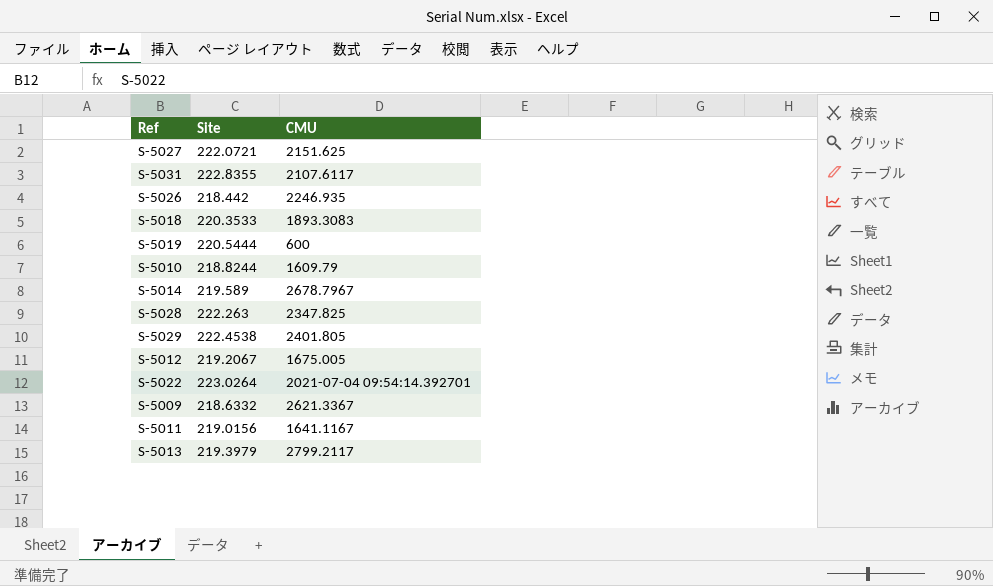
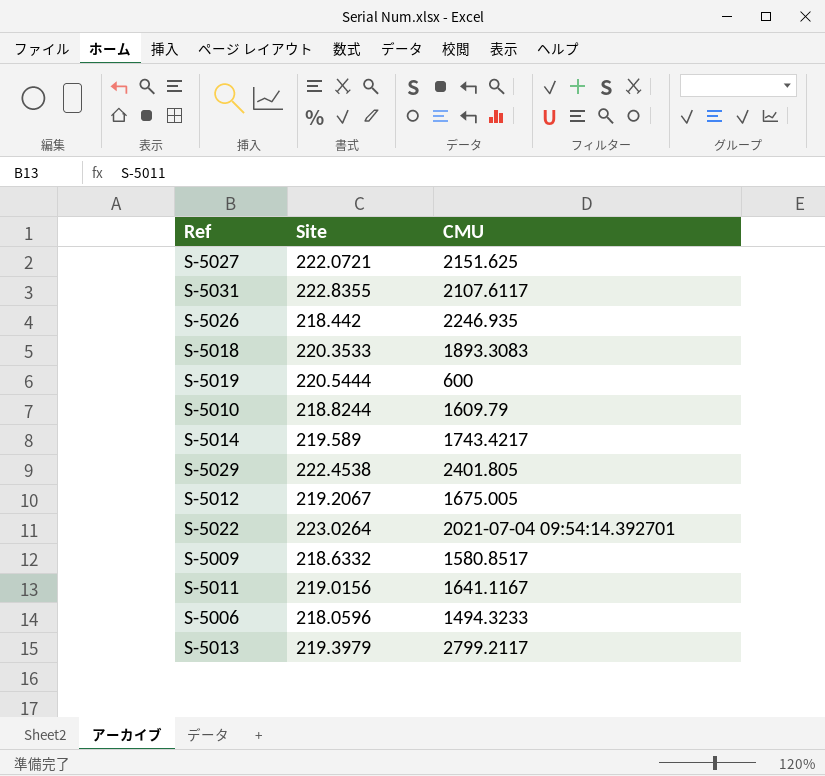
row S-5028: 222.263 | 2347.825 -> none
S-5014 | CMU: 2678.7967 -> 1743.4217
S-5009 | CMU: 2621.3367 -> 1580.8517
row S-5006: none -> 218.0596 | 1494.3233

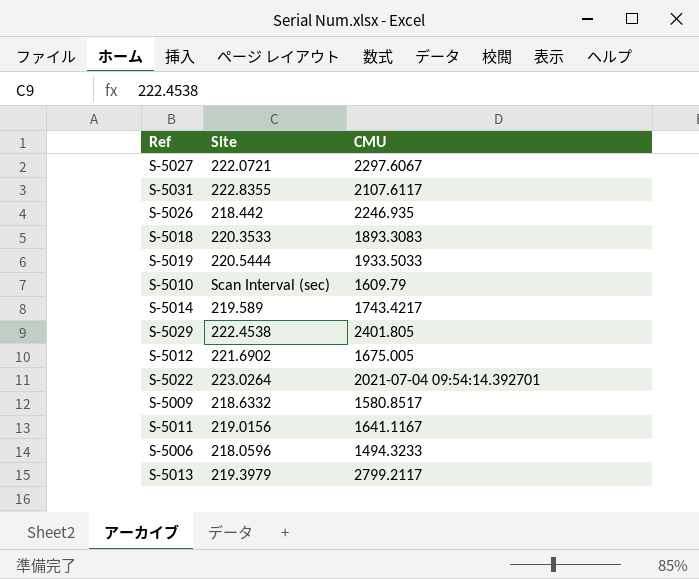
S-5027 | CMU: 2151.625 -> 2297.6067
S-5019 | CMU: 600 -> 1933.5033
S-5010 | Site: 218.8244 -> Scan Interval (sec)
S-5012 | Site: 219.2067 -> 221.6902

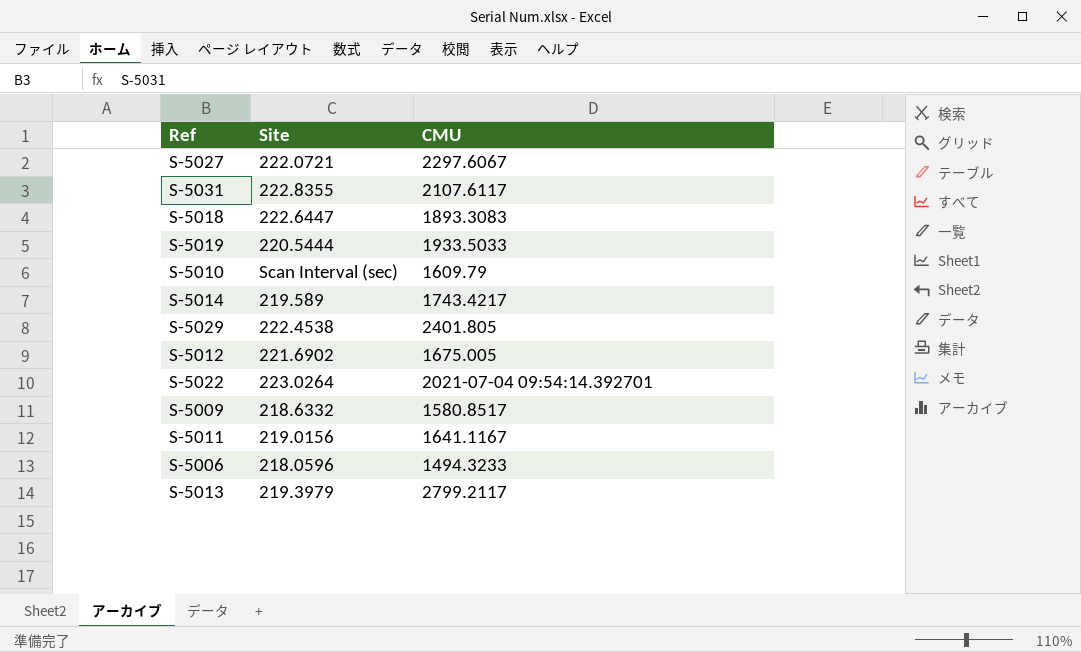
row S-5026: 218.442 | 2246.935 -> none
S-5018 | Site: 220.3533 -> 222.6447

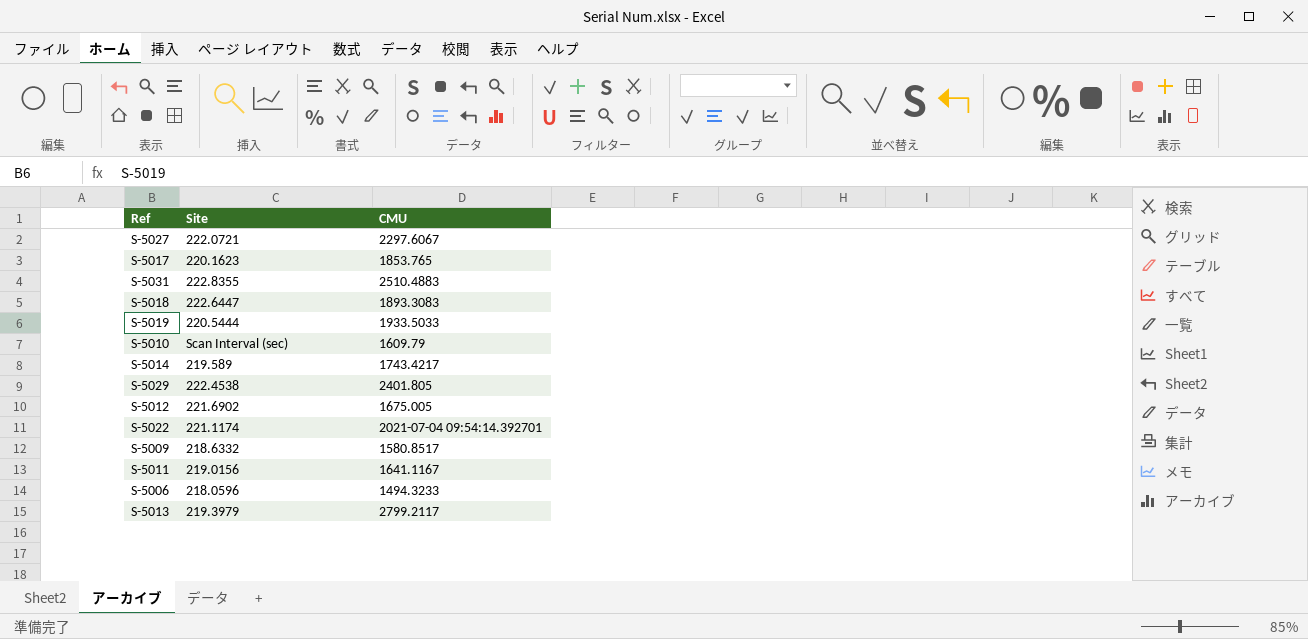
row S-5017: none -> 220.1623 | 1853.765
S-5031 | CMU: 2107.6117 -> 2510.4883
S-5022 | Site: 223.0264 -> 221.1174

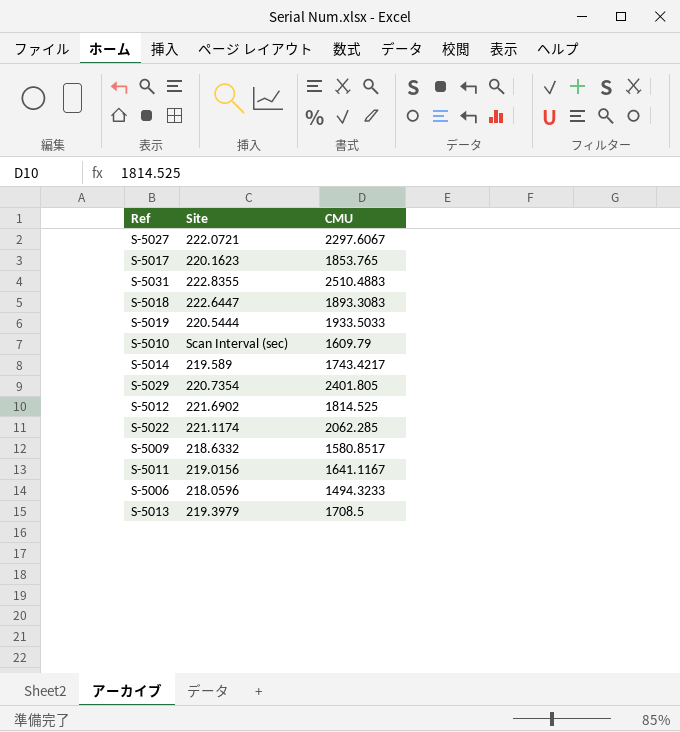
S-5029 | Site: 222.4538 -> 220.7354
S-5012 | CMU: 1675.005 -> 1814.525
S-5022 | CMU: 2021-07-04 09:54:14.392701 -> 2062.285
S-5013 | CMU: 2799.2117 -> 1708.5

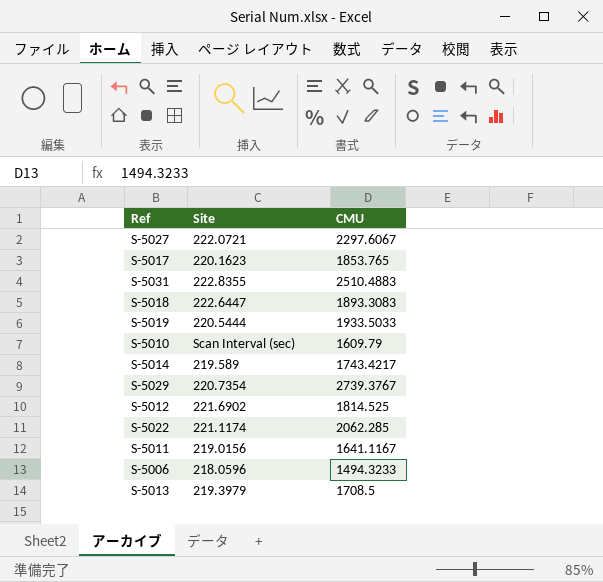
row S-5009: 218.6332 | 1580.8517 -> none
S-5029 | CMU: 2401.805 -> 2739.3767

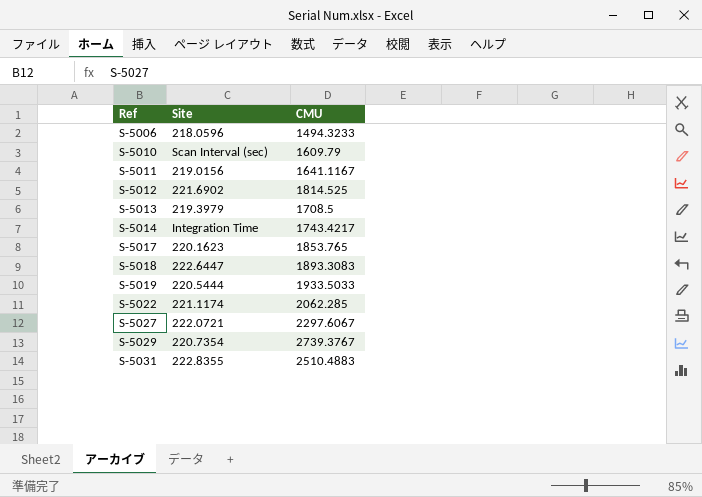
row order: none -> Ref ascending
S-5014 | Site: 219.589 -> Integration Time

